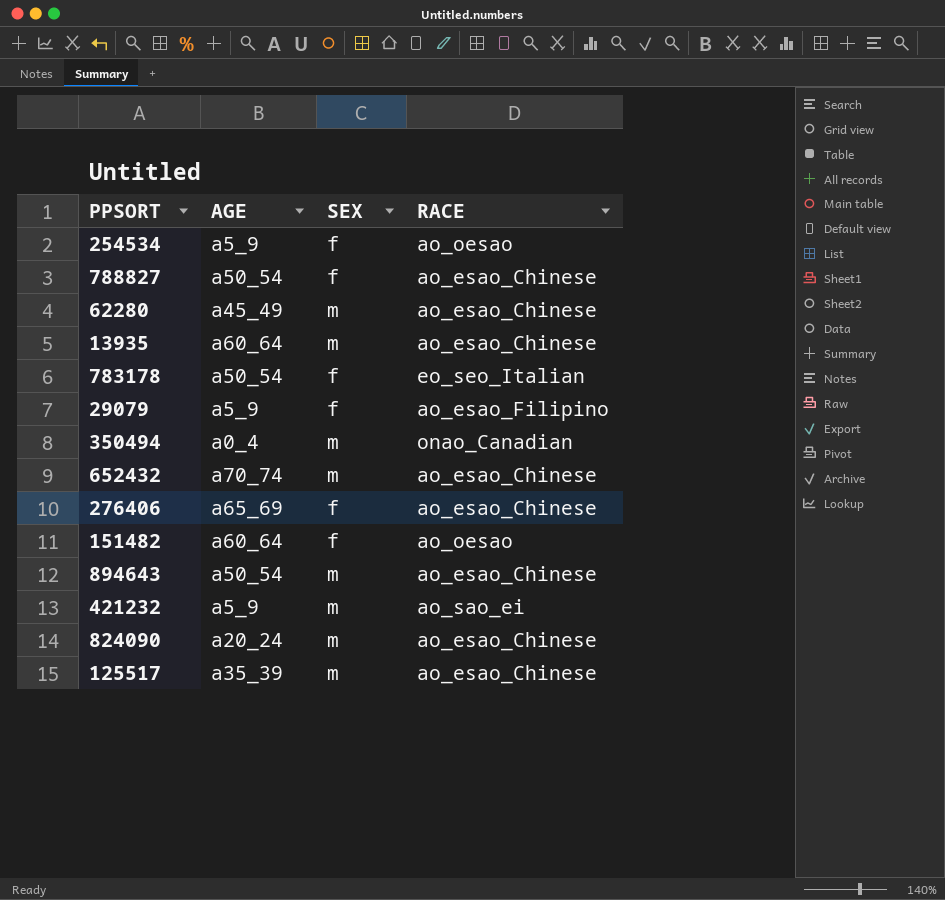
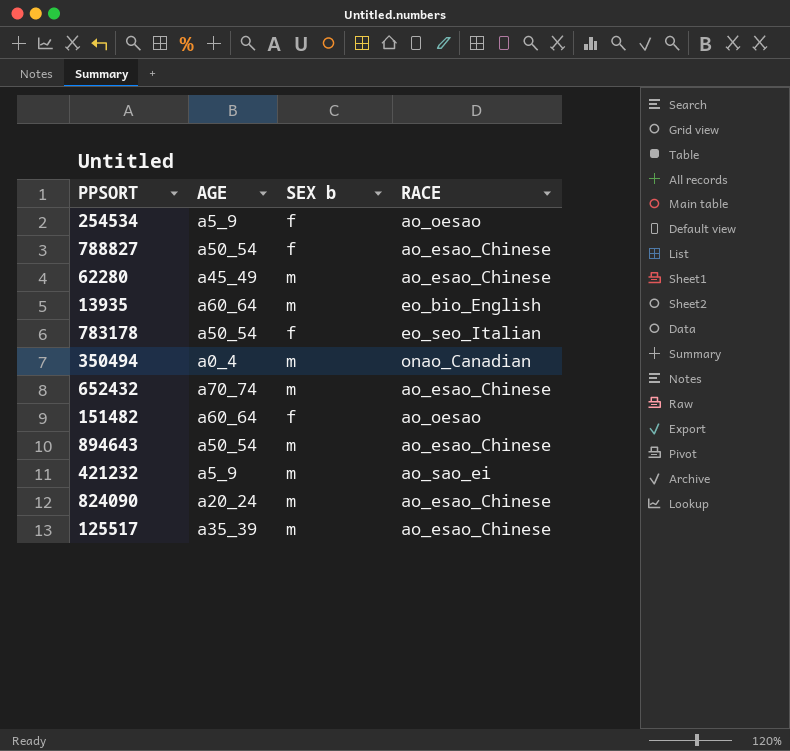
column name: SEX -> SEX b
row 29079: a5_9 | f | ao_esao_Filipino -> none
row 276406: a65_69 | f | ao_esao_Chinese -> none
13935 | RACE: ao_esao_Chinese -> eo_bio_English

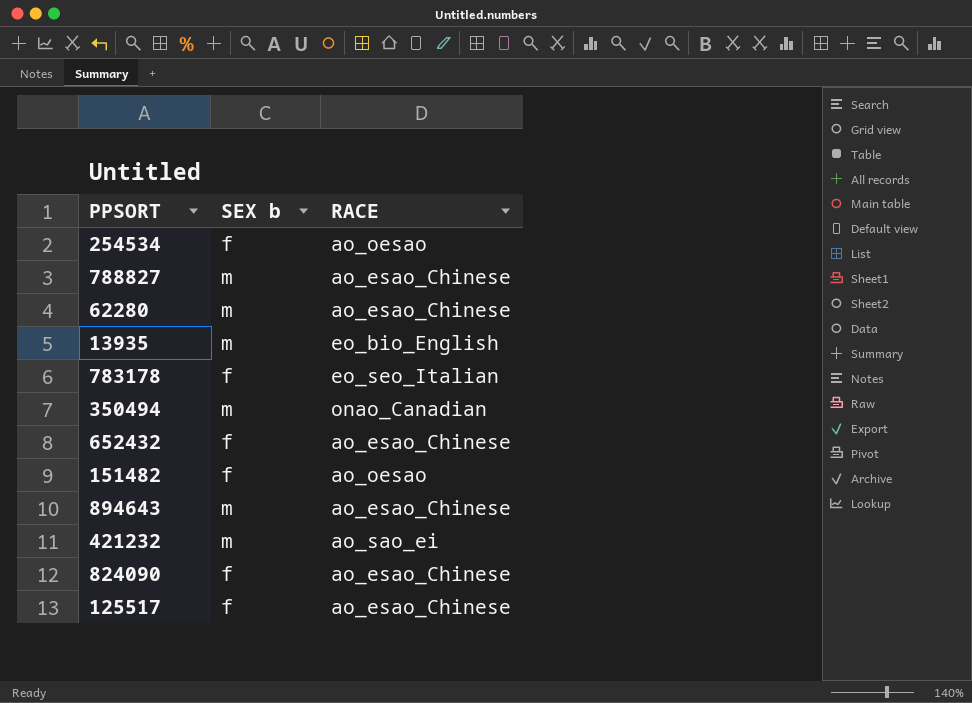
column AGE | position: 2 -> none
788827 | SEX b: f -> m
652432 | SEX b: m -> f
824090 | SEX b: m -> f
125517 | SEX b: m -> f

